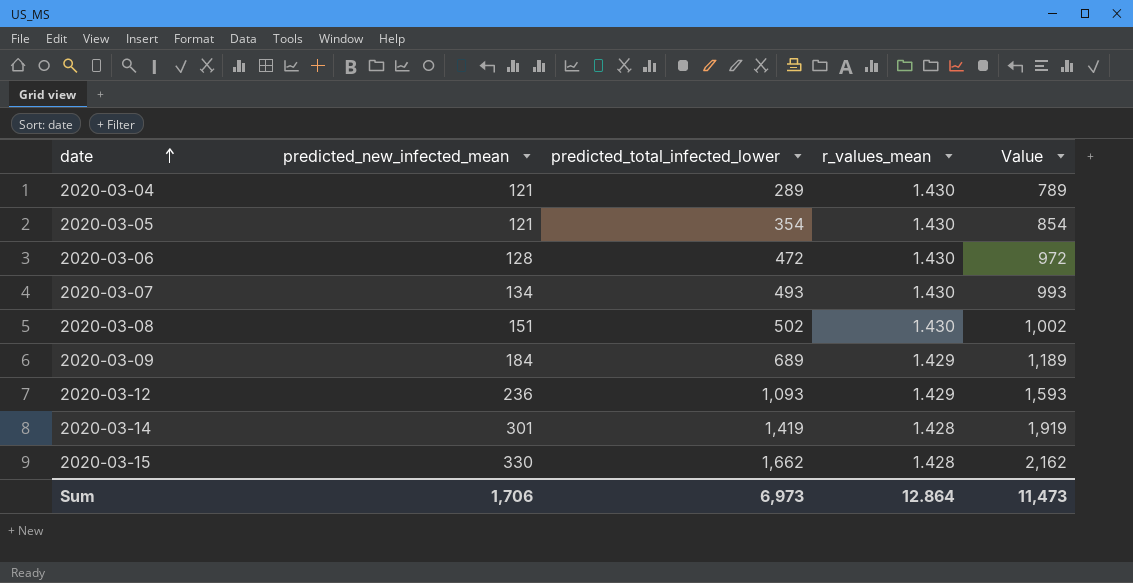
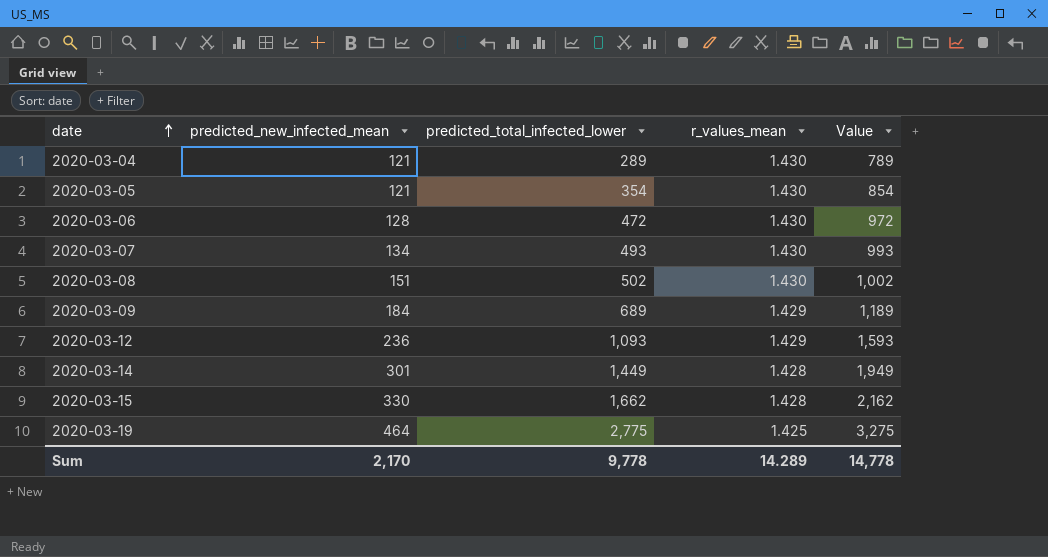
2020-03-14 | predicted_total_infected_lower: 1,419 -> 1,449
2020-03-14 | Value: 1,919 -> 1,949
row 2020-03-19: none -> 464 | 2,775 | 1.425 | 3,275
Sum | predicted_new_infected_mean: 1,706 -> 2,170
Sum | predicted_total_infected_lower: 6,973 -> 9,778
Sum | r_values_mean: 12.864 -> 14.289
Sum | Value: 11,473 -> 14,778

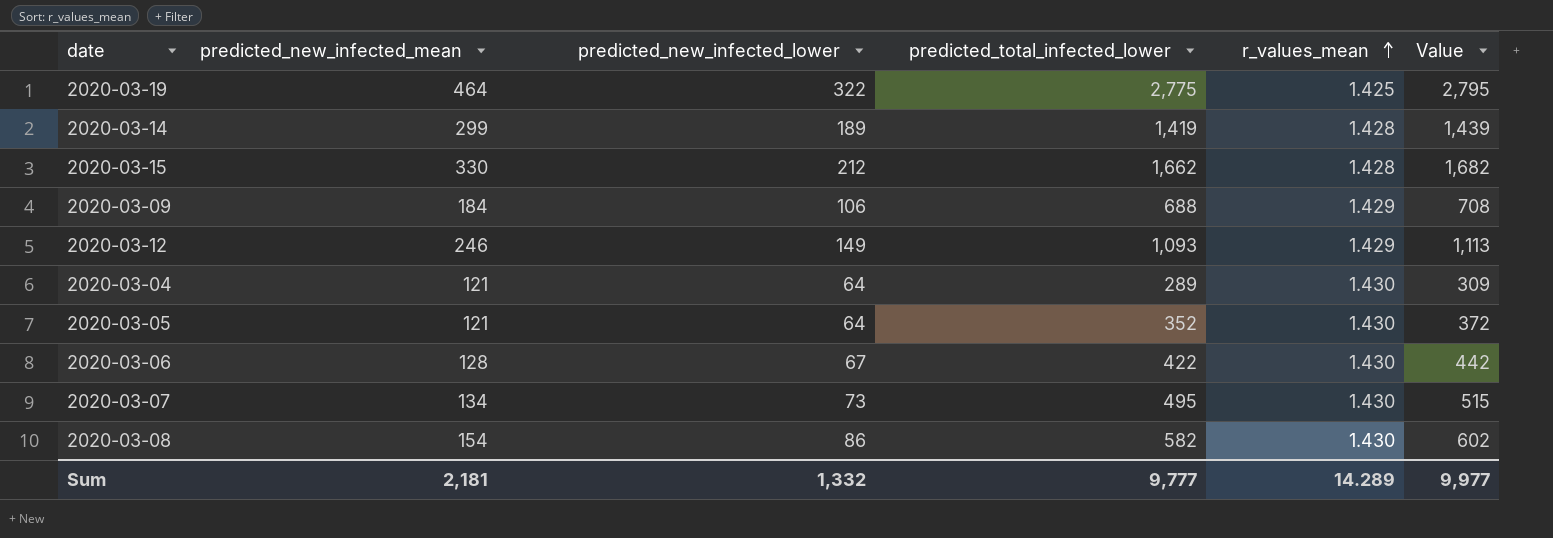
row order: date ascending -> r_values_mean ascending
column predicted_new_infected_lower | position: none -> 3
column Value | formula: [predicted_total_infected_lower] + 500 -> [predicted_total_infected_lower] + 20
2020-03-14 | predicted_new_infected_mean: 301 -> 299
2020-03-14 | predicted_total_infected_lower: 1,449 -> 1,419
2020-03-09 | predicted_total_infected_lower: 689 -> 688
2020-03-12 | predicted_new_infected_mean: 236 -> 246
2020-03-05 | predicted_total_infected_lower: 354 -> 352
2020-03-06 | predicted_total_infected_lower: 472 -> 422
2020-03-07 | predicted_total_infected_lower: 493 -> 495
2020-03-08 | predicted_new_infected_mean: 151 -> 154
2020-03-08 | predicted_total_infected_lower: 502 -> 582
Sum | predicted_new_infected_mean: 2,170 -> 2,181
Sum | predicted_total_infected_lower: 9,778 -> 9,777
Sum | Value: 14,778 -> 9,977

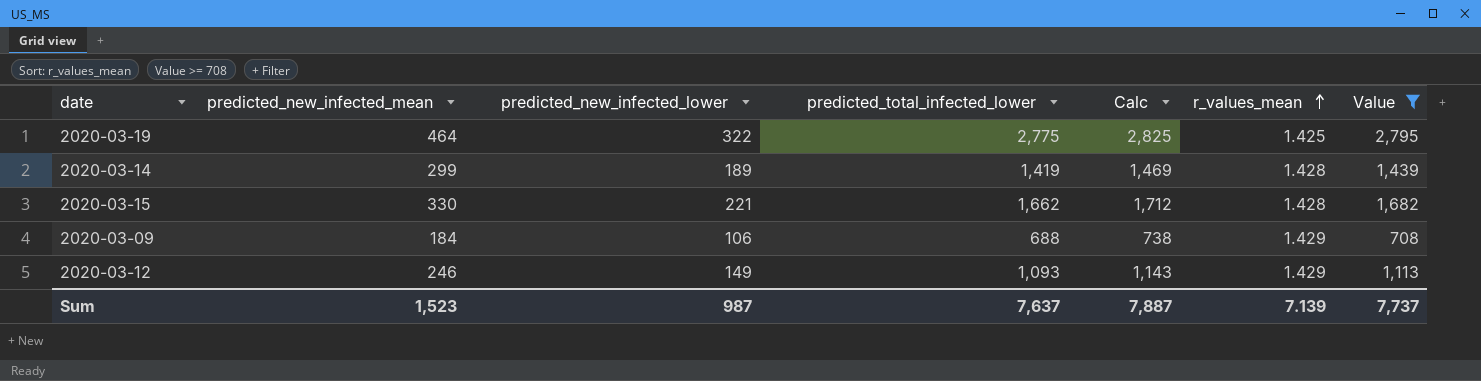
filter: none -> Value >= 708
column Calc | formula: none -> [predicted_total_infected_lower] + 50
2020-03-15 | predicted_new_infected_lower: 212 -> 221
Sum | predicted_new_infected_mean: 2,181 -> 1,523
Sum | predicted_new_infected_lower: 1,332 -> 987
Sum | predicted_total_infected_lower: 9,777 -> 7,637
Sum | r_values_mean: 14.289 -> 7.139
Sum | Value: 9,977 -> 7,737

